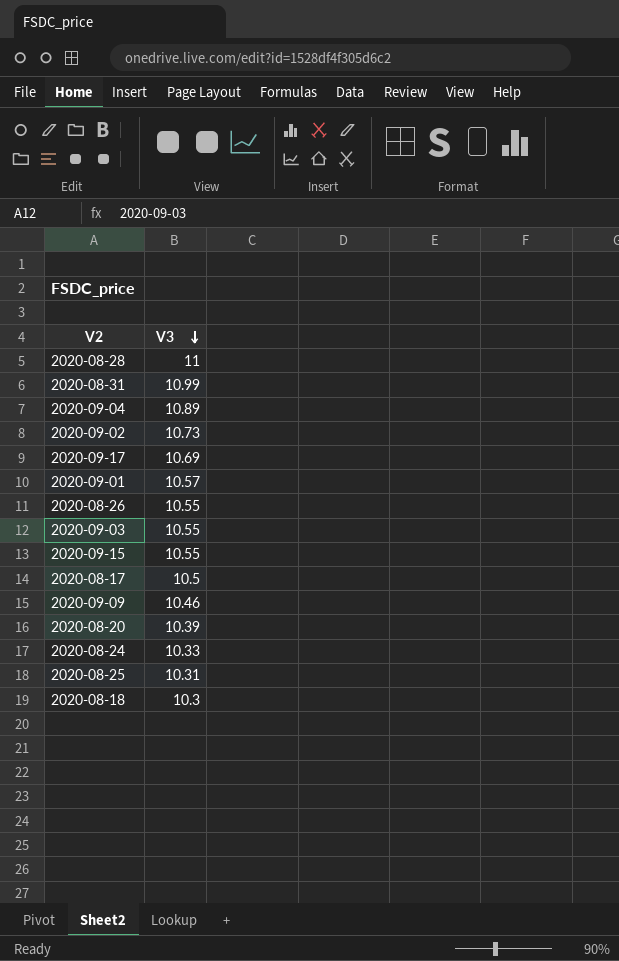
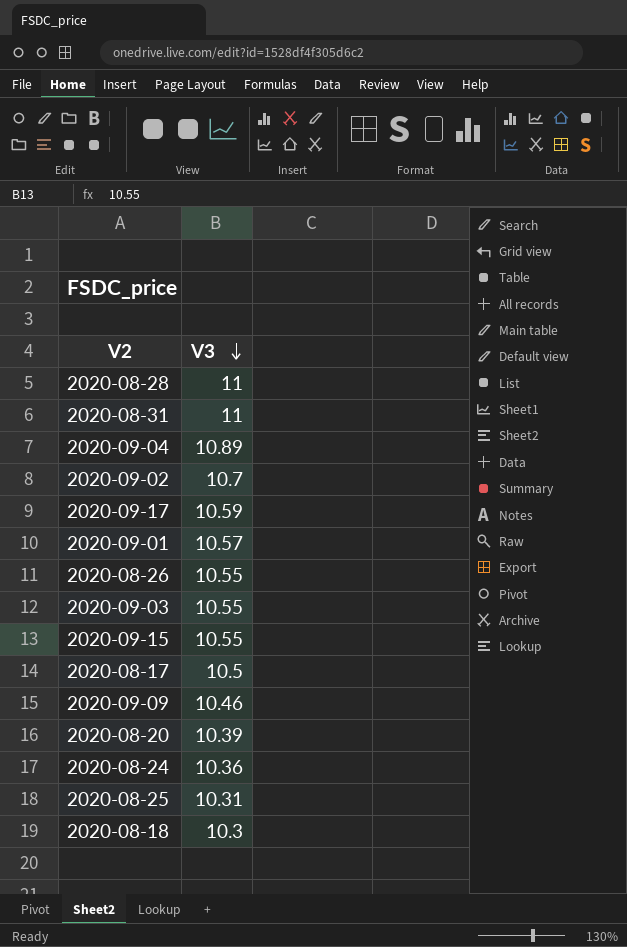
2020-08-31 | V3: 10.99 -> 11
2020-09-02 | V3: 10.73 -> 10.7
2020-09-17 | V3: 10.69 -> 10.59
2020-08-24 | V3: 10.33 -> 10.36

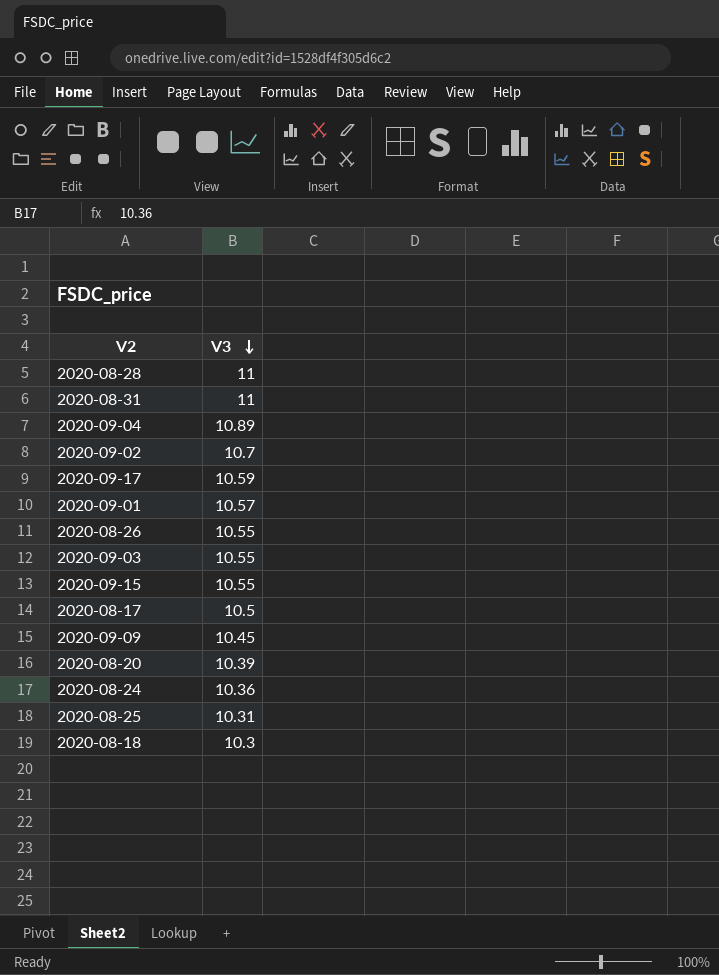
2020-09-09 | V3: 10.46 -> 10.45

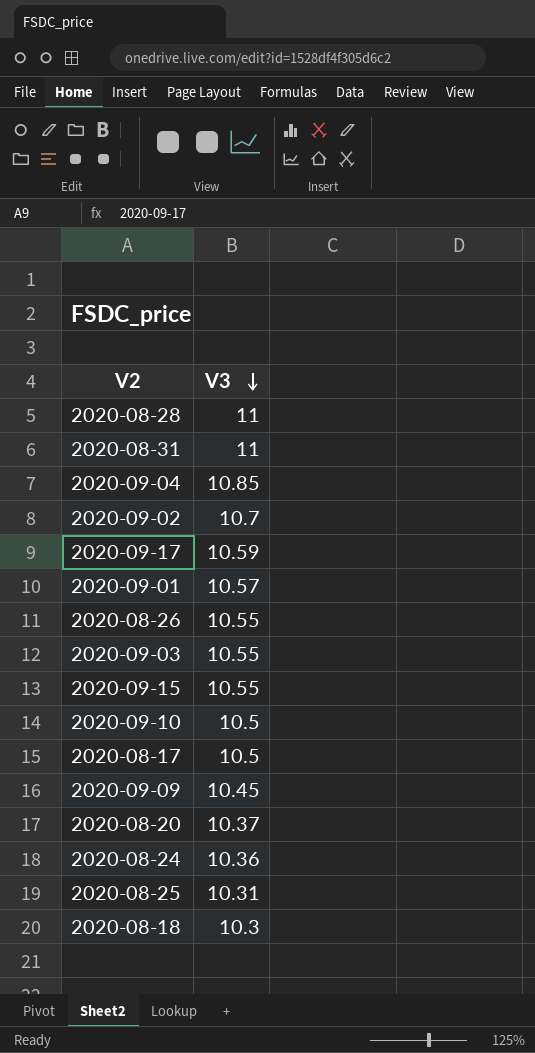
2020-09-04 | V3: 10.89 -> 10.85
row 2020-09-10: none -> 10.5
2020-08-20 | V3: 10.39 -> 10.37

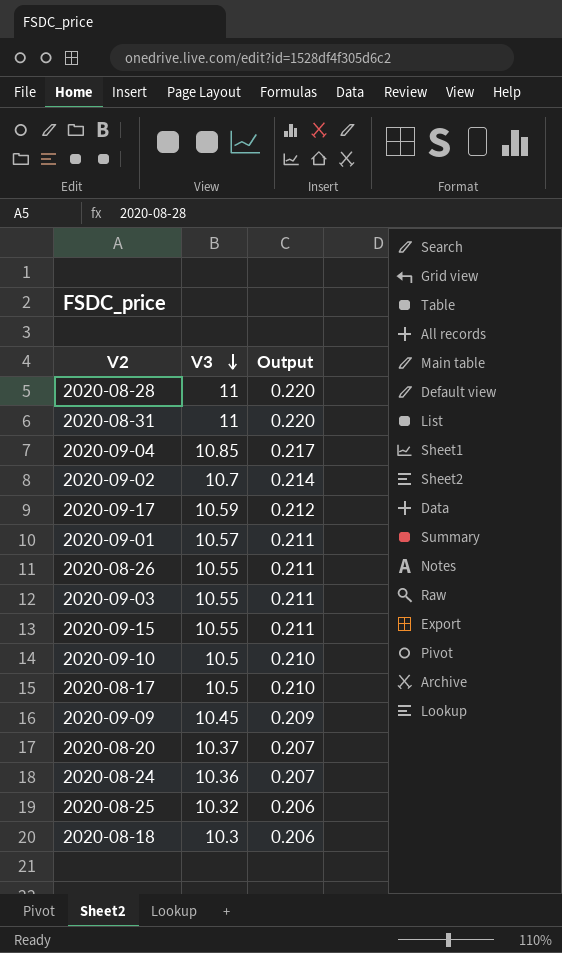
column Output | formula: none -> [V3] * 0.02
2020-08-25 | V3: 10.31 -> 10.32

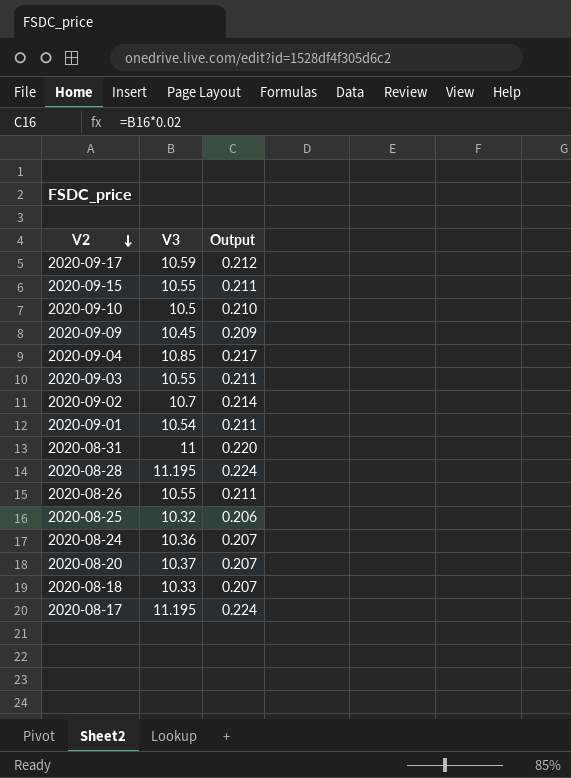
row order: V3 descending -> V2 descending
2020-09-01 | V3: 10.57 -> 10.54
2020-08-28 | V3: 11 -> 11.195
2020-08-28 | Output: 0.220 -> 0.224
2020-08-18 | V3: 10.3 -> 10.33
2020-08-18 | Output: 0.206 -> 0.207
2020-08-17 | V3: 10.5 -> 11.195
2020-08-17 | Output: 0.210 -> 0.224

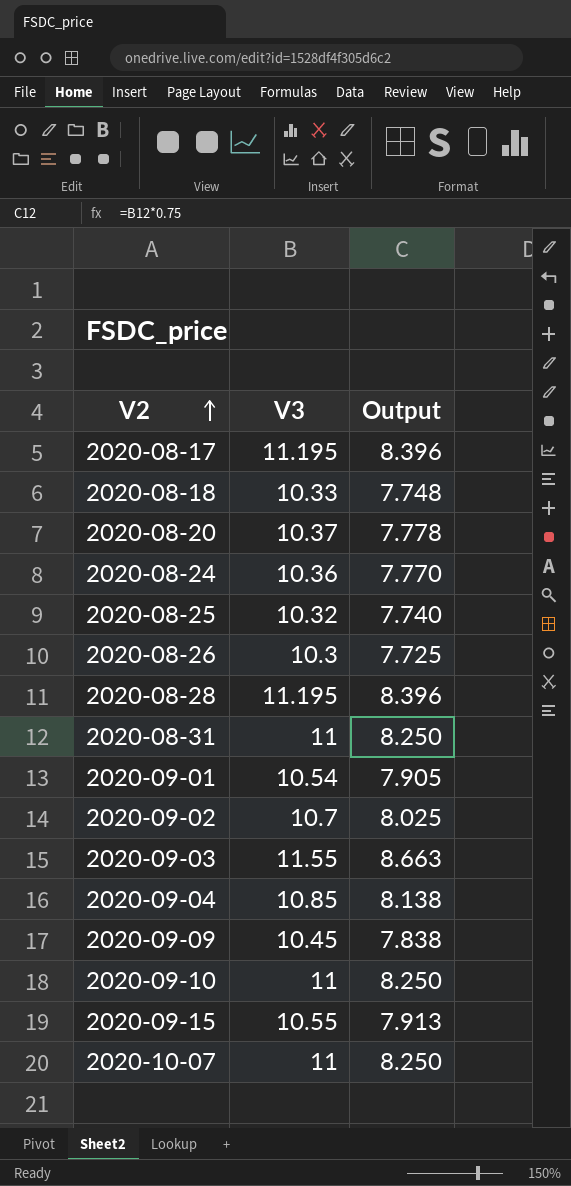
row order: V2 descending -> V2 ascending
column Output | formula: [V3] * 0.02 -> [V3] * 0.75
row 2020-09-17: 10.59 | 0.212 -> none
2020-08-26 | V3: 10.55 -> 10.3
2020-09-03 | V3: 10.55 -> 11.55
2020-09-10 | V3: 10.5 -> 11
row 2020-10-07: none -> 11 | 8.250

